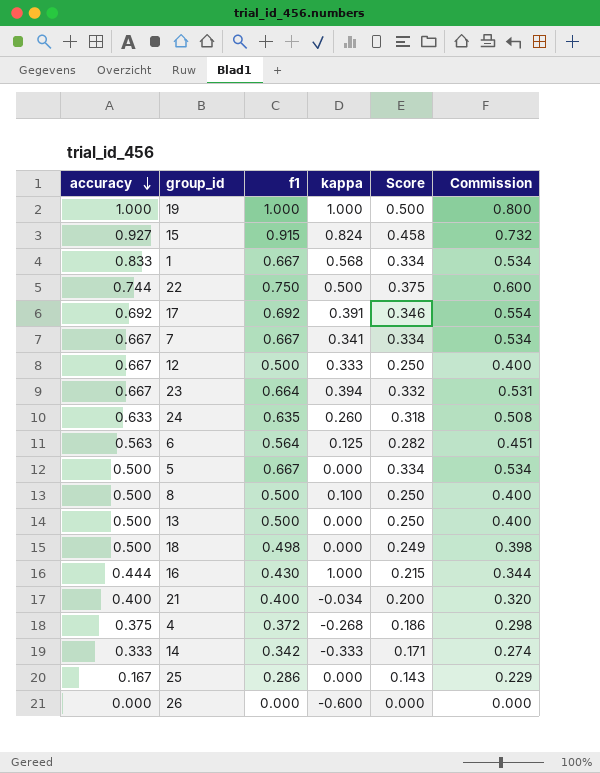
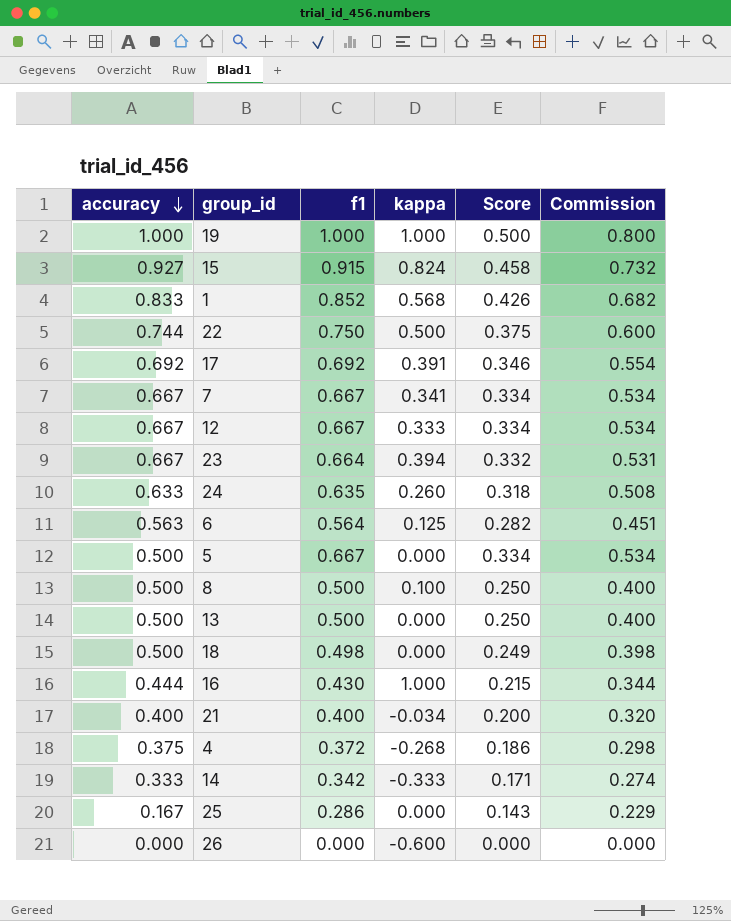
1 | f1: 0.667 -> 0.852
1 | Score: 0.334 -> 0.426
1 | Commission: 0.534 -> 0.682
12 | f1: 0.500 -> 0.667
12 | Score: 0.250 -> 0.334
12 | Commission: 0.400 -> 0.534

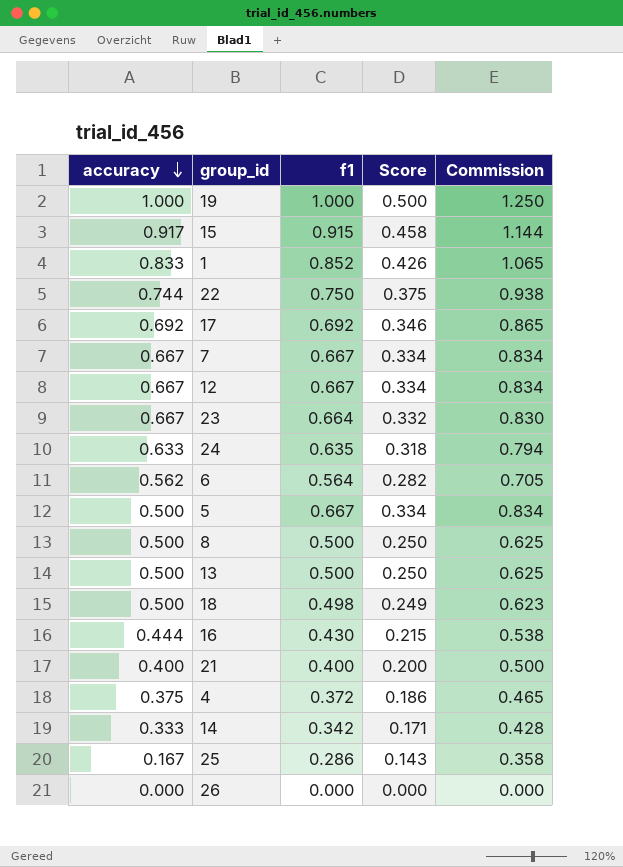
column kappa | position: 4 -> none
column Commission | formula: [f1] * 0.8 -> [f1] * 1.25
15 | accuracy: 0.927 -> 0.917
6 | accuracy: 0.563 -> 0.562

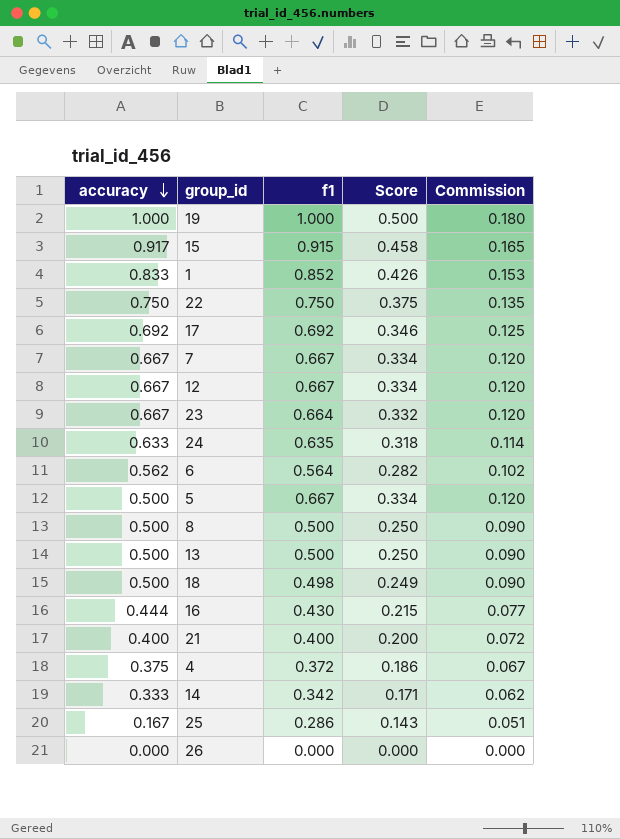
column Commission | formula: [f1] * 1.25 -> [f1] * 0.18
22 | accuracy: 0.744 -> 0.750

